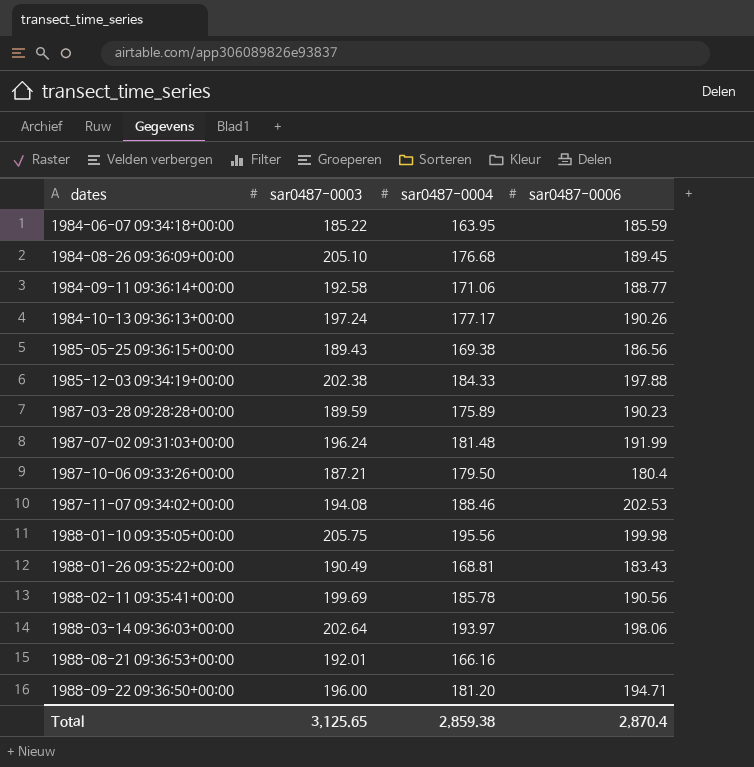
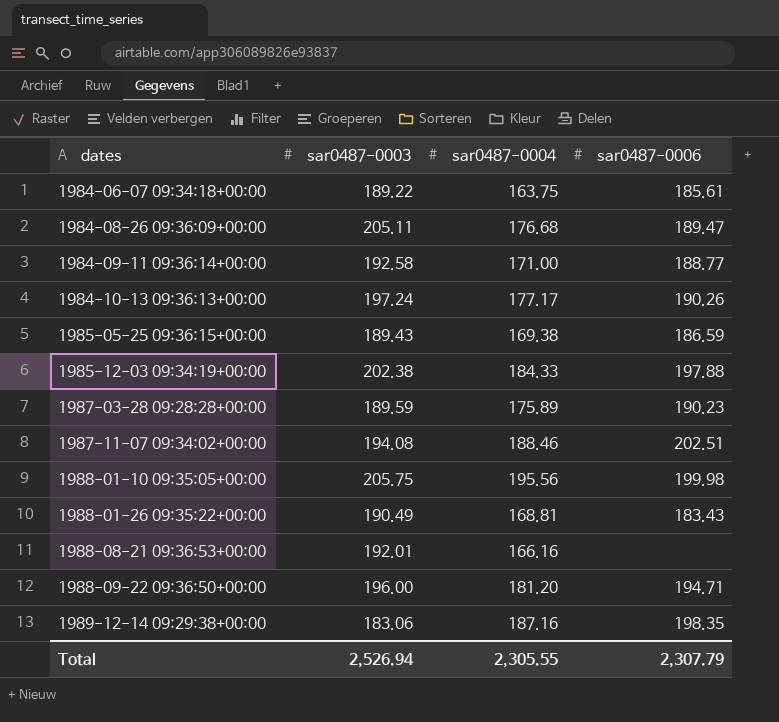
row 1987-07-02 09:31:03+00:00: 196.24 | 181.48 | 191.99 -> none
row 1987-10-06 09:33:26+00:00: 187.21 | 179.50 | 180.4 -> none
row 1988-02-11 09:35:41+00:00: 199.69 | 185.78 | 190.56 -> none
row 1988-03-14 09:36:03+00:00: 202.64 | 193.97 | 198.06 -> none
1984-06-07 09:34:18+00:00 | sar0487-0003: 185.22 -> 189.22
1984-06-07 09:34:18+00:00 | sar0487-0004: 163.95 -> 163.75
1984-06-07 09:34:18+00:00 | sar0487-0006: 185.59 -> 185.61
1984-08-26 09:36:09+00:00 | sar0487-0003: 205.10 -> 205.11
1984-08-26 09:36:09+00:00 | sar0487-0006: 189.45 -> 189.47
1984-09-11 09:36:14+00:00 | sar0487-0004: 171.06 -> 171.00
1985-05-25 09:36:15+00:00 | sar0487-0006: 186.56 -> 186.59
1987-11-07 09:34:02+00:00 | sar0487-0006: 202.53 -> 202.51
row 1989-12-14 09:29:38+00:00: none -> 183.06 | 187.16 | 198.35
Total | sar0487-0003: 3,125.65 -> 2,526.94
Total | sar0487-0004: 2,859.38 -> 2,305.55
Total | sar0487-0006: 2,870.4 -> 2,307.79

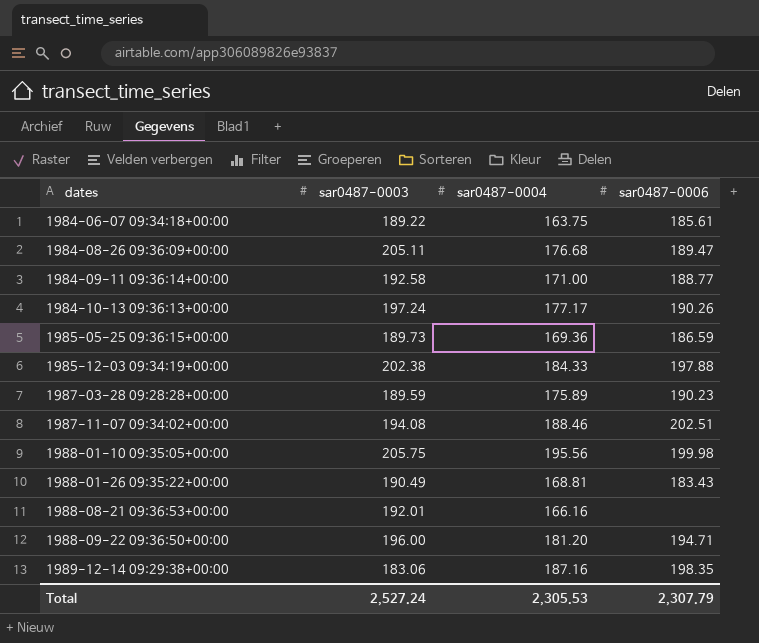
1985-05-25 09:36:15+00:00 | sar0487-0003: 189.43 -> 189.73
1985-05-25 09:36:15+00:00 | sar0487-0004: 169.38 -> 169.36
Total | sar0487-0003: 2,526.94 -> 2,527.24
Total | sar0487-0004: 2,305.55 -> 2,305.53

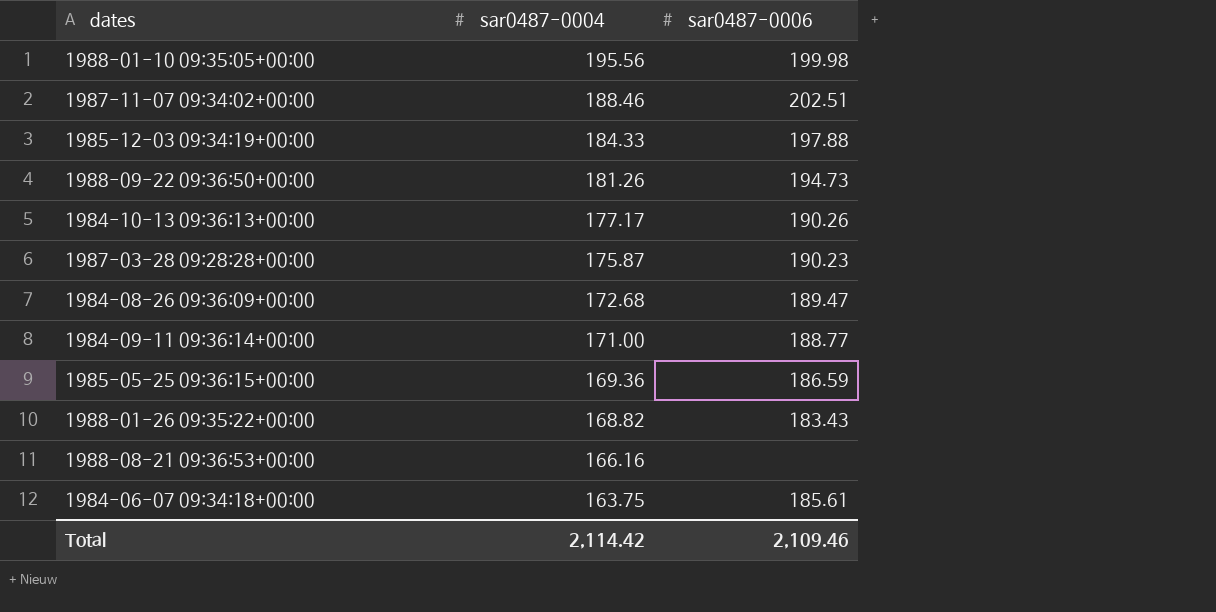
row order: dates ascending -> sar0487-0004 descending
column sar0487-0003 | position: 2 -> none
row 1989-12-14 09:29:38+00:00: 183.06 | 187.16 | 198.35 -> none
1988-09-22 09:36:50+00:00 | sar0487-0004: 181.20 -> 181.26
1988-09-22 09:36:50+00:00 | sar0487-0006: 194.71 -> 194.73
1987-03-28 09:28:28+00:00 | sar0487-0004: 175.89 -> 175.87
1984-08-26 09:36:09+00:00 | sar0487-0004: 176.68 -> 172.68
1988-01-26 09:35:22+00:00 | sar0487-0004: 168.81 -> 168.82
Total | sar0487-0004: 2,305.53 -> 2,114.42
Total | sar0487-0006: 2,307.79 -> 2,109.46

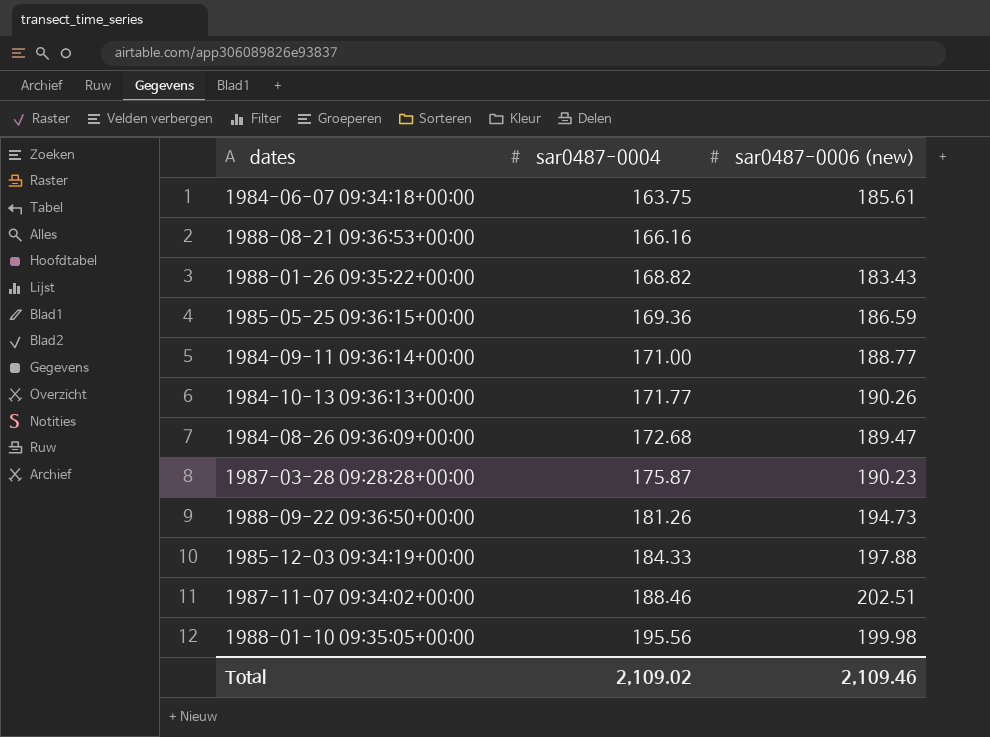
row order: sar0487-0004 descending -> sar0487-0004 ascending
column name: sar0487-0006 -> sar0487-0006 (new)
1984-10-13 09:36:13+00:00 | sar0487-0004: 177.17 -> 171.77
Total | sar0487-0004: 2,114.42 -> 2,109.02

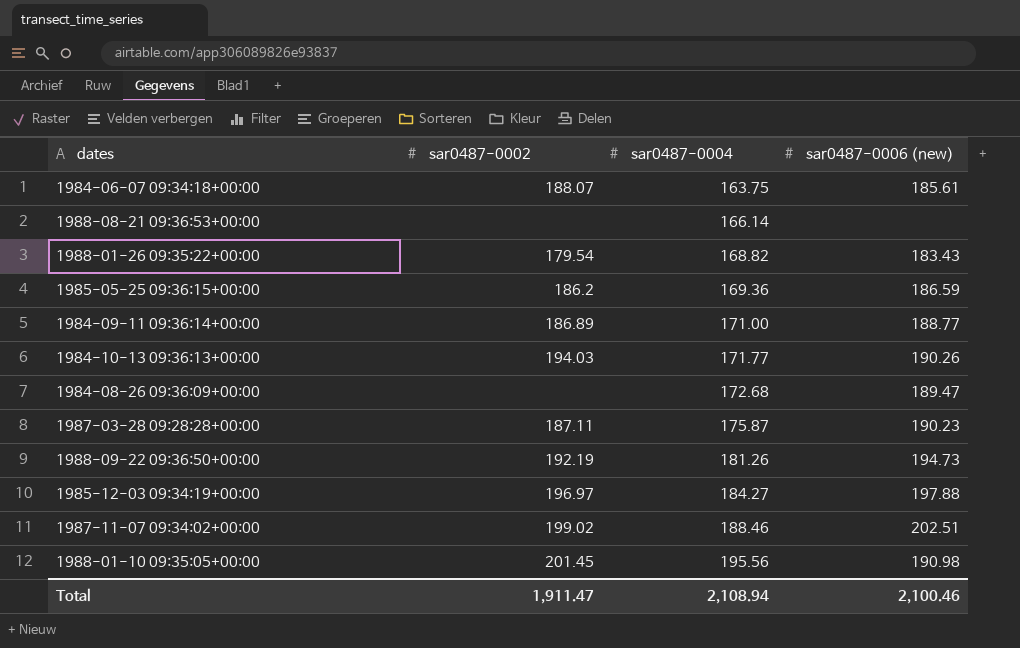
column sar0487-0002 | position: none -> 2
1988-08-21 09:36:53+00:00 | sar0487-0004: 166.16 -> 166.14
1985-12-03 09:34:19+00:00 | sar0487-0004: 184.33 -> 184.27
1988-01-10 09:35:05+00:00 | sar0487-0006 (new): 199.98 -> 190.98
Total | sar0487-0004: 2,109.02 -> 2,108.94
Total | sar0487-0006 (new): 2,109.46 -> 2,100.46

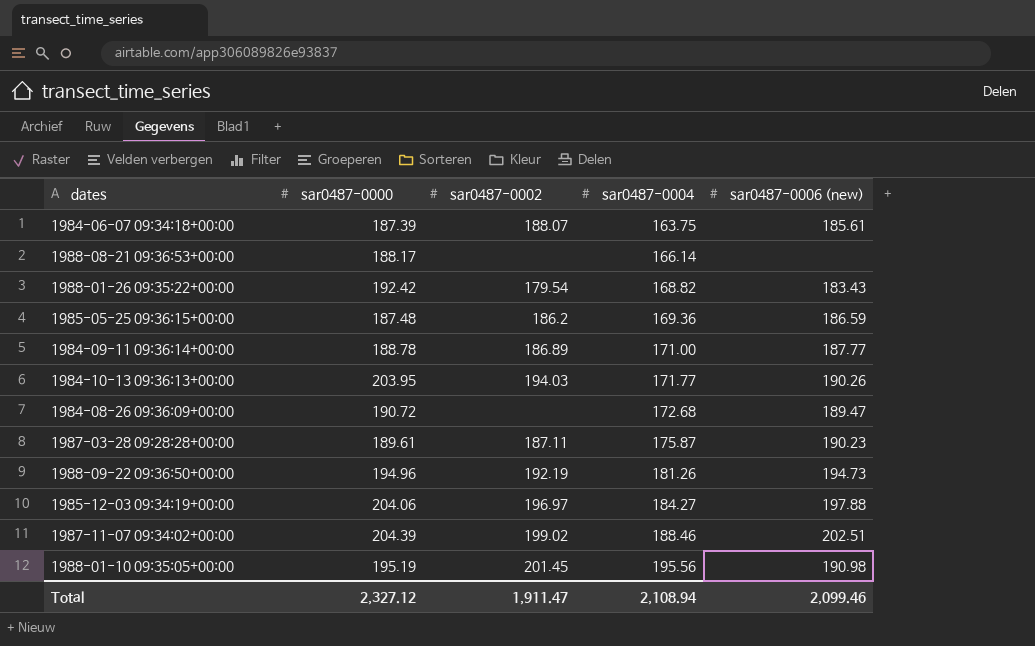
column sar0487-0000 | position: none -> 2
1984-09-11 09:36:14+00:00 | sar0487-0006 (new): 188.77 -> 187.77
Total | sar0487-0006 (new): 2,100.46 -> 2,099.46

